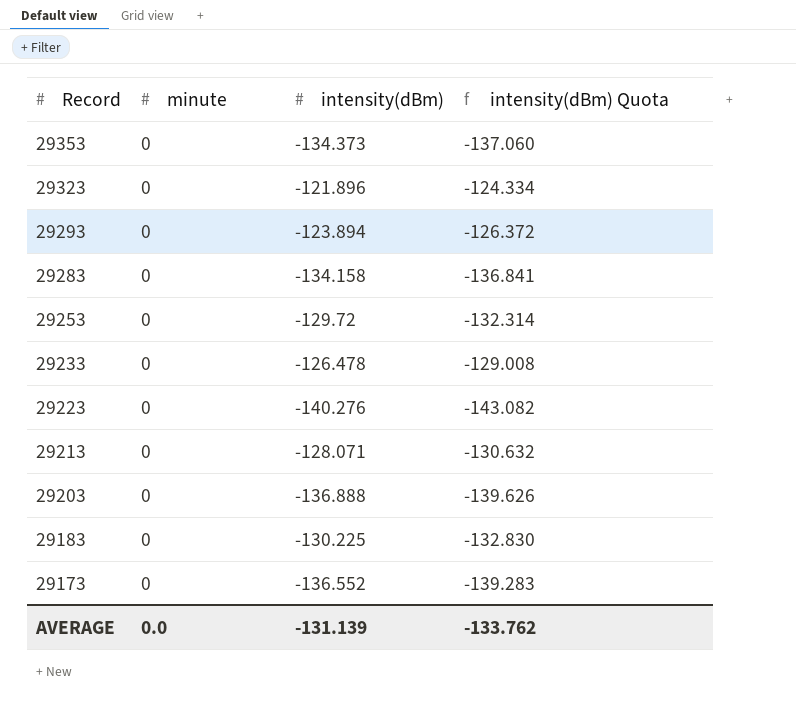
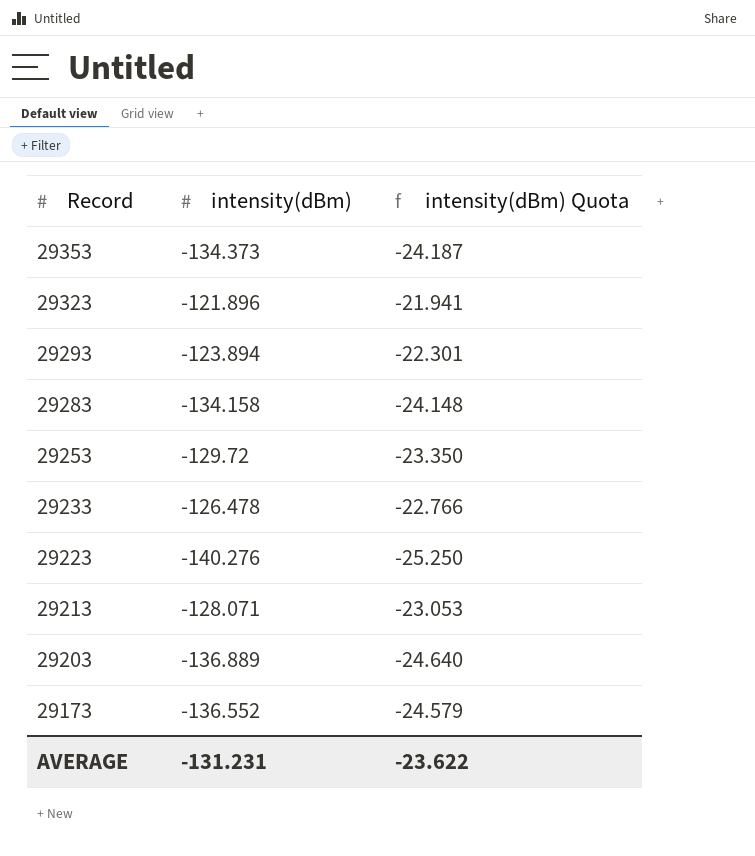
column minute | position: 2 -> none
column intensity(dBm) Quota | formula: [intensity(dBm)] * 1.02 -> [intensity(dBm)] * 0.18
row 29183: 0 | -130.225 | -132.830 -> none
29203 | intensity(dBm): -136.888 -> -136.889
AVERAGE | intensity(dBm): -131.139 -> -131.231
AVERAGE | intensity(dBm) Quota: -133.762 -> -23.622

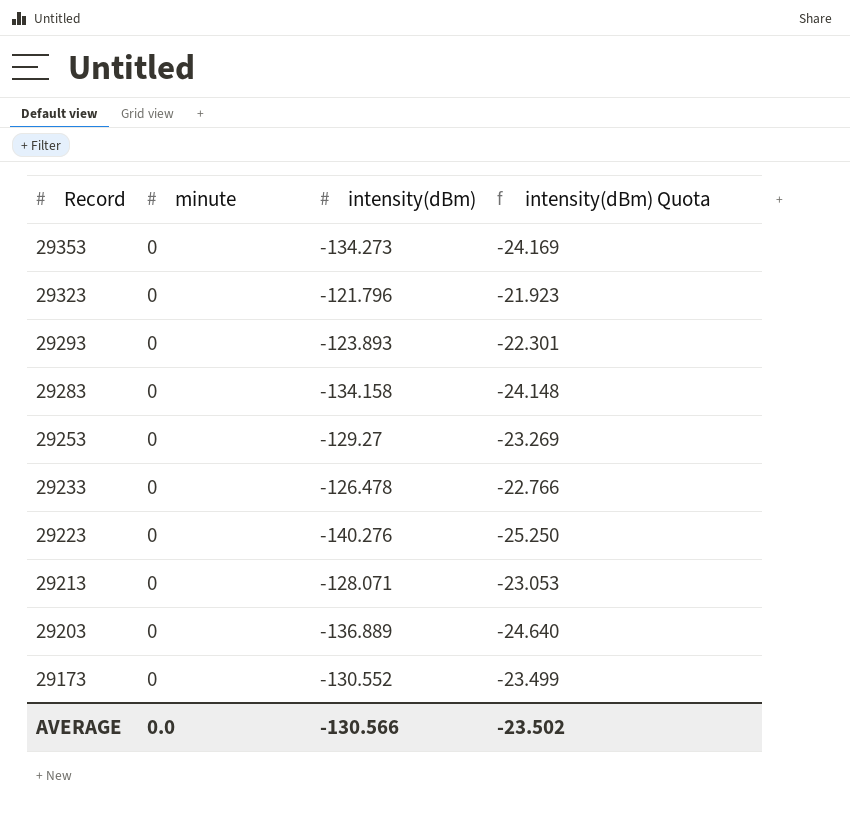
column minute | position: none -> 2
29353 | intensity(dBm): -134.373 -> -134.273
29353 | intensity(dBm) Quota: -24.187 -> -24.169
29323 | intensity(dBm): -121.896 -> -121.796
29323 | intensity(dBm) Quota: -21.941 -> -21.923
29293 | intensity(dBm): -123.894 -> -123.893
29253 | intensity(dBm): -129.72 -> -129.27
29253 | intensity(dBm) Quota: -23.350 -> -23.269
29173 | intensity(dBm): -136.552 -> -130.552
29173 | intensity(dBm) Quota: -24.579 -> -23.499
AVERAGE | intensity(dBm): -131.231 -> -130.566
AVERAGE | intensity(dBm) Quota: -23.622 -> -23.502

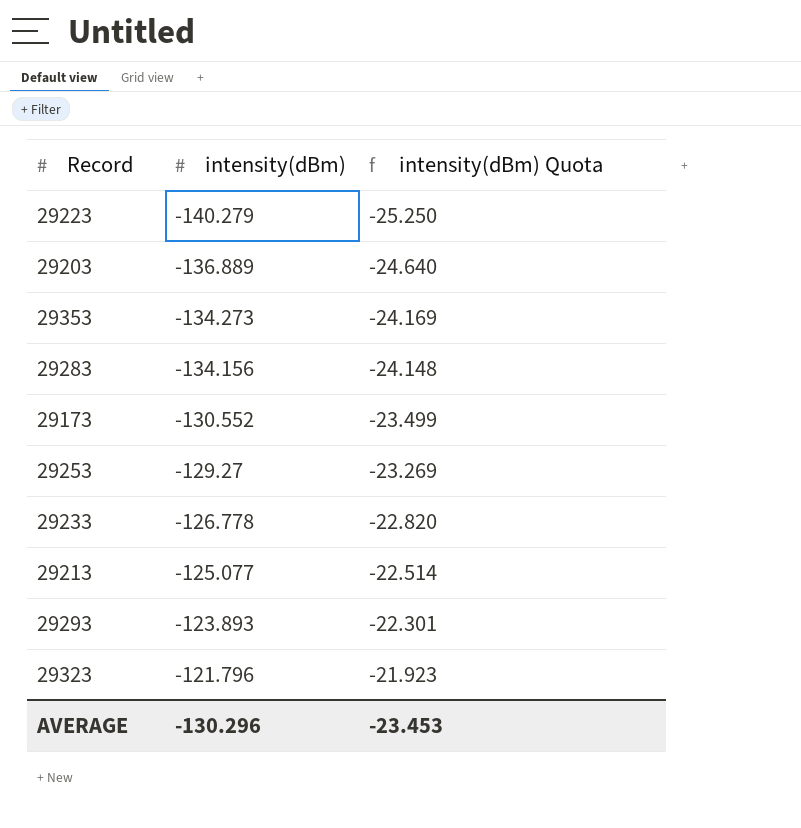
row order: Record descending -> intensity(dBm) ascending
column minute | position: 2 -> none
29223 | intensity(dBm): -140.276 -> -140.279
29283 | intensity(dBm): -134.158 -> -134.156
29233 | intensity(dBm): -126.478 -> -126.778
29233 | intensity(dBm) Quota: -22.766 -> -22.820
29213 | intensity(dBm): -128.071 -> -125.077
29213 | intensity(dBm) Quota: -23.053 -> -22.514
AVERAGE | intensity(dBm): -130.566 -> -130.296
AVERAGE | intensity(dBm) Quota: -23.502 -> -23.453

